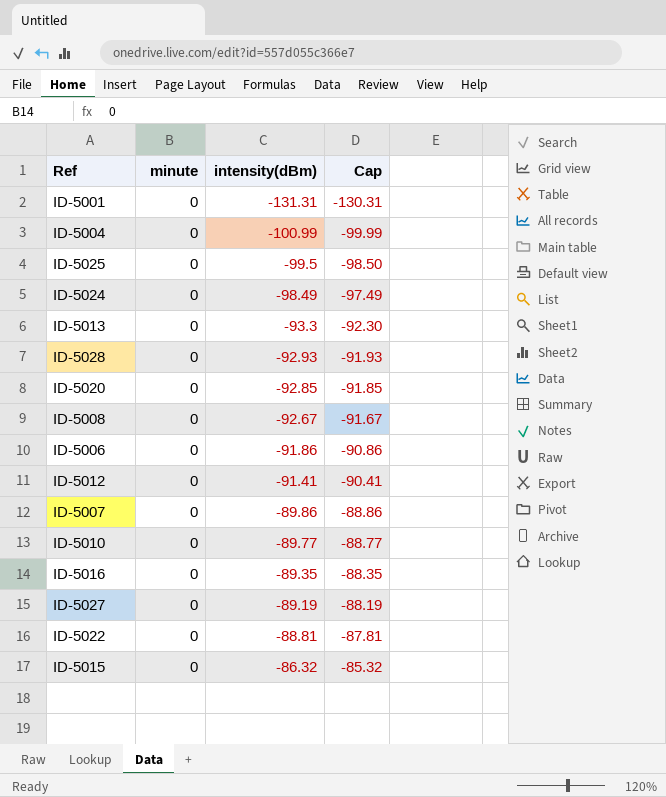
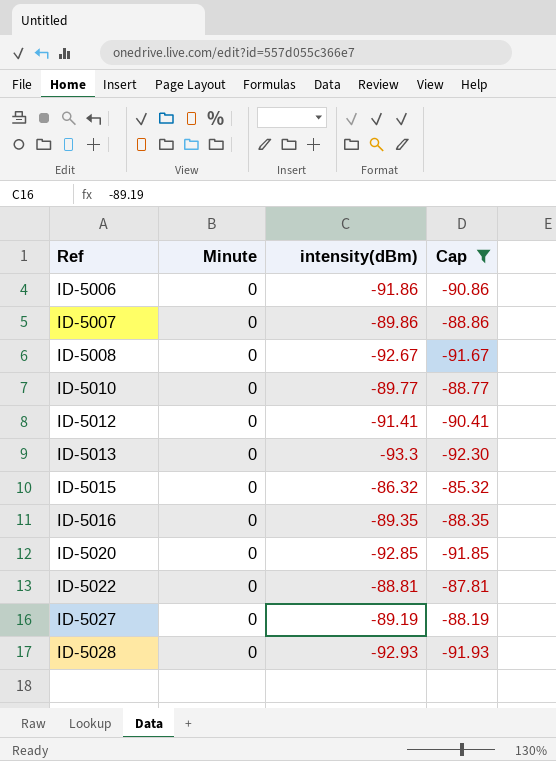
filter: none -> Cap >= -92.30
row order: intensity(dBm) ascending -> Ref ascending
column name: minute -> Minute

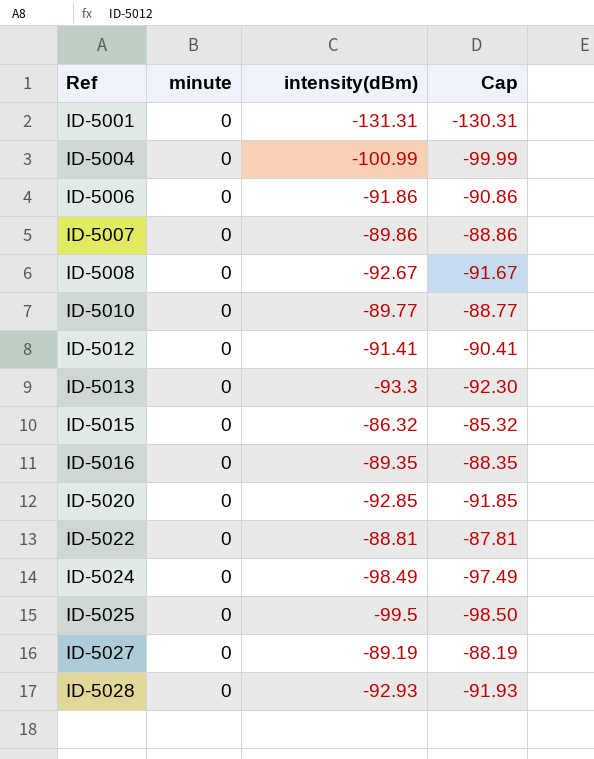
filter: Cap >= -92.30 -> none
column name: Minute -> minute

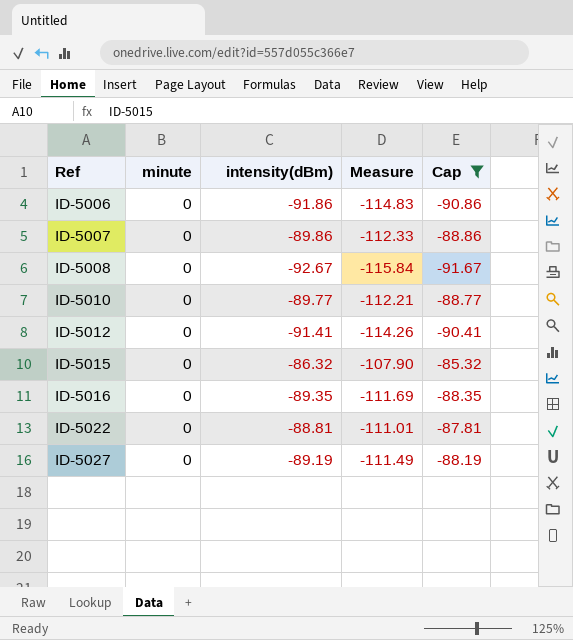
filter: none -> Cap >= -91.67
column Measure | formula: none -> [intensity(dBm)] * 1.25

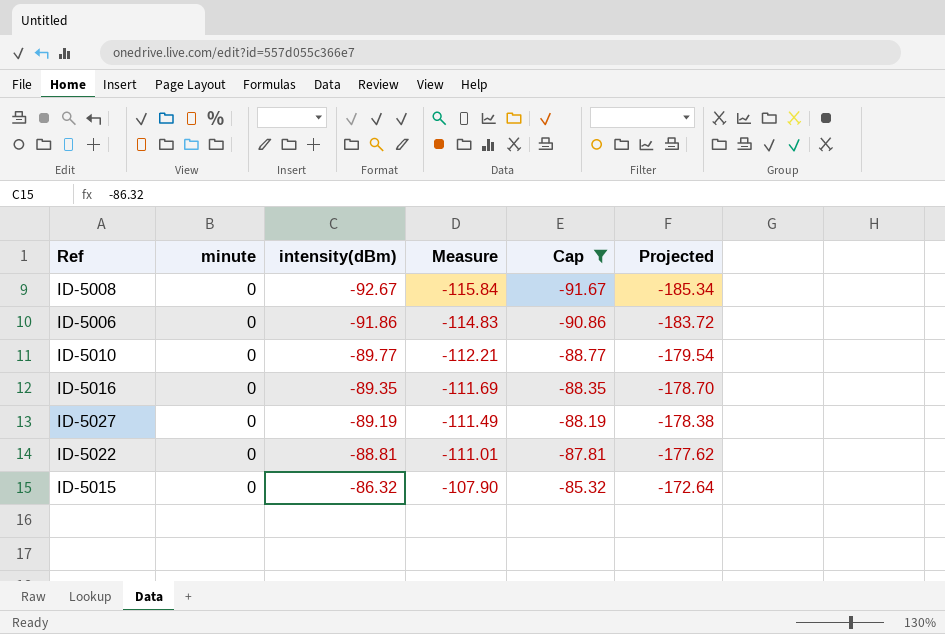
row order: Ref ascending -> intensity(dBm) ascending
column Projected | formula: none -> [intensity(dBm)] * 2
row ID-5007: 0 | -89.86 | -112.33 | -88.86 -> none
row ID-5012: 0 | -91.41 | -114.26 | -90.41 -> none

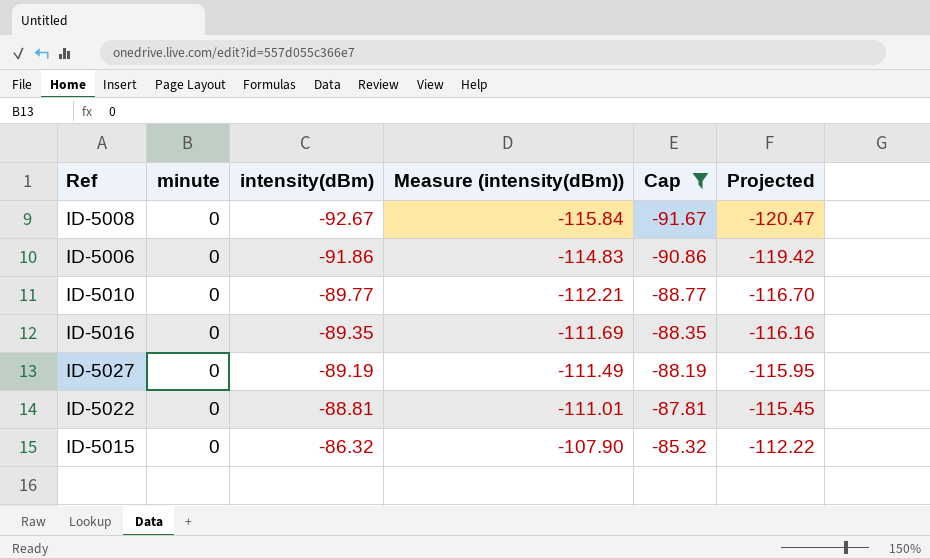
column name: Measure -> Measure (intensity(dBm))
column Projected | formula: [intensity(dBm)] * 2 -> [intensity(dBm)] * 1.3

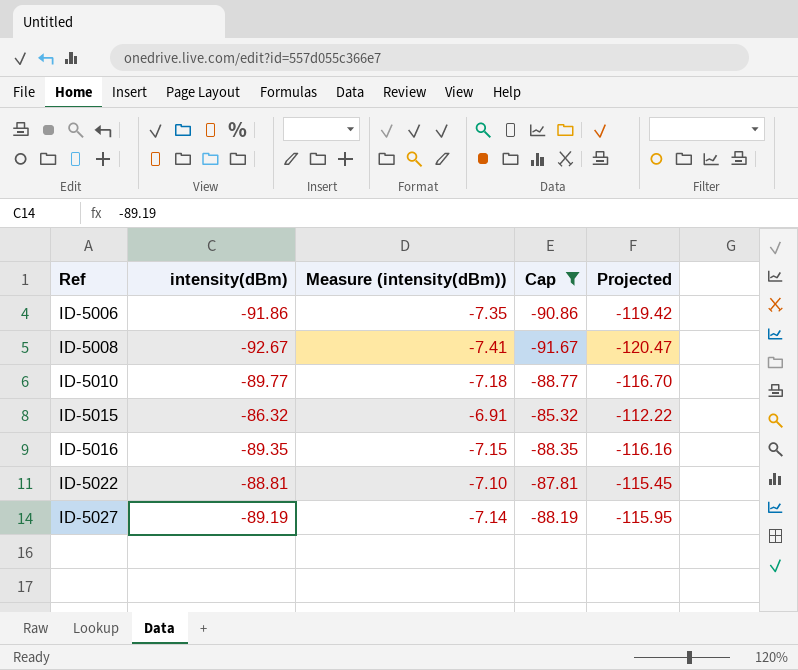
row order: intensity(dBm) ascending -> Ref ascending
column minute | position: 2 -> none
column Measure (intensity(dBm)) | formula: [intensity(dBm)] * 1.25 -> [intensity(dBm)] * 0.08

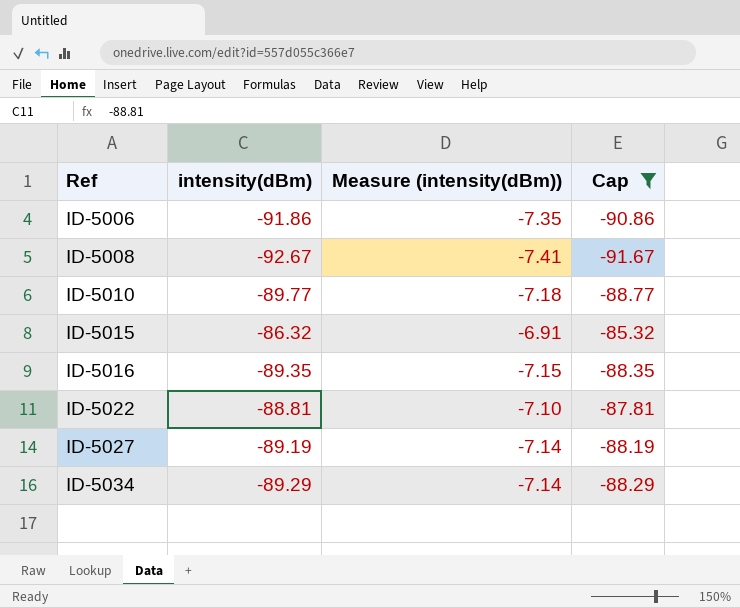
column Projected | formula: [intensity(dBm)] * 1.3 -> none
row ID-5034: none -> -89.29 | -7.14 | -88.29

